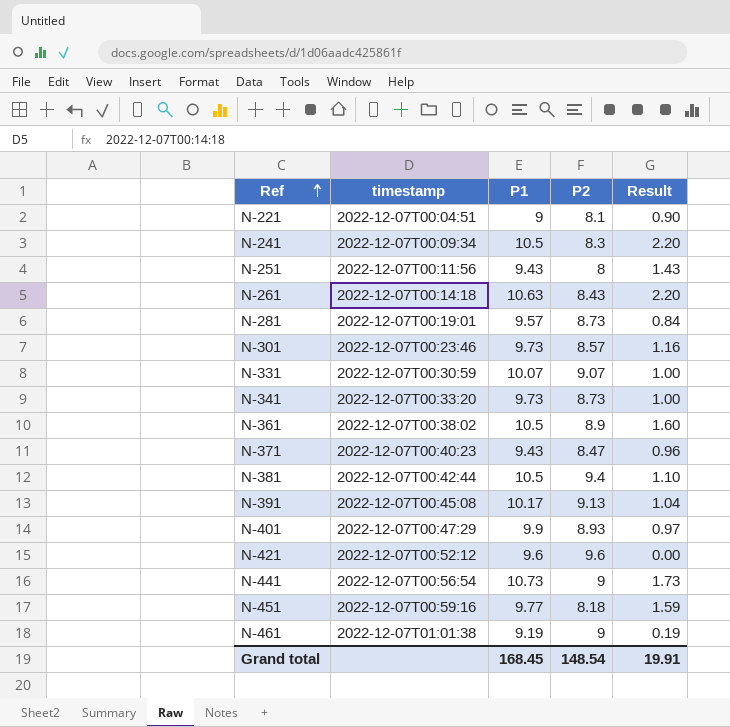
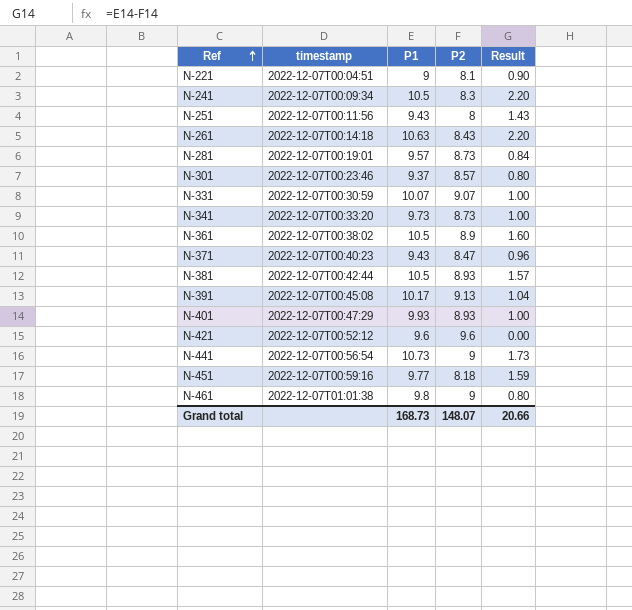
N-301 | P1: 9.73 -> 9.37
N-301 | Result: 1.16 -> 0.80
N-381 | P2: 9.4 -> 8.93
N-381 | Result: 1.10 -> 1.57
N-401 | P1: 9.9 -> 9.93
N-401 | Result: 0.97 -> 1.00
N-461 | P1: 9.19 -> 9.8
N-461 | Result: 0.19 -> 0.80
Grand total | P1: 168.45 -> 168.73
Grand total | P2: 148.54 -> 148.07
Grand total | Result: 19.91 -> 20.66

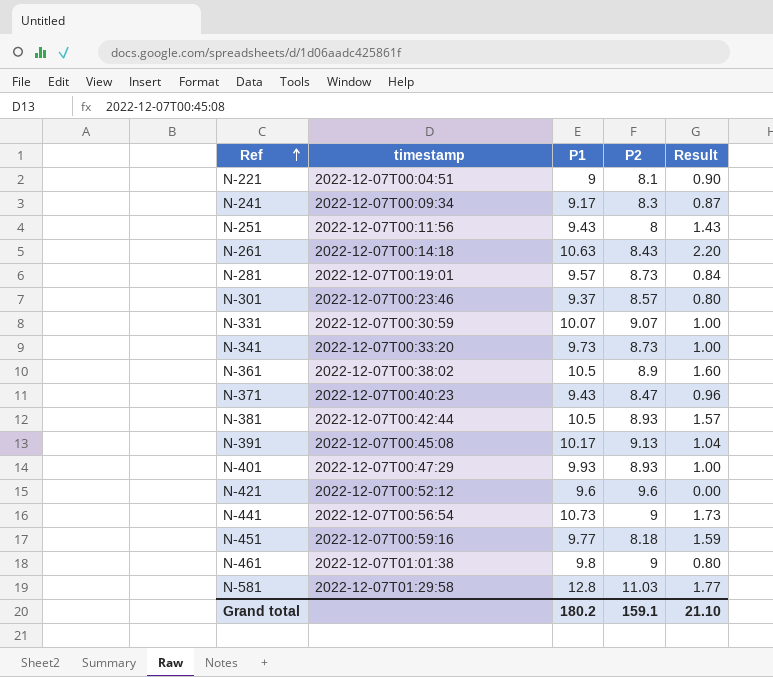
N-241 | P1: 10.5 -> 9.17
N-241 | Result: 2.20 -> 0.87
row N-581: none -> 2022-12-07T01:29:58 | 12.8 | 11.03 | 1.77
Grand total | P1: 168.73 -> 180.2
Grand total | P2: 148.07 -> 159.1
Grand total | Result: 20.66 -> 21.10

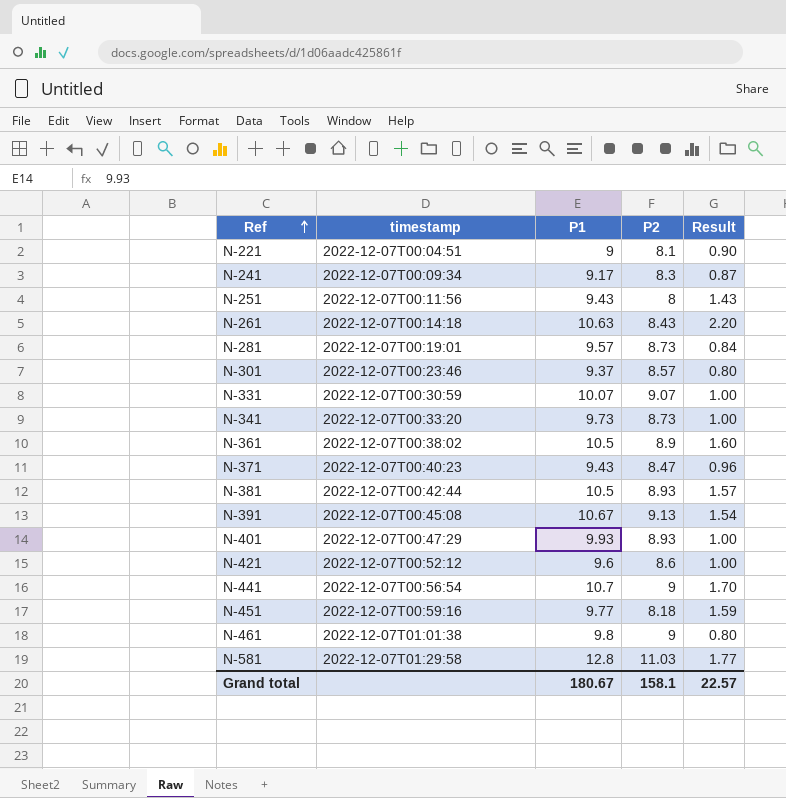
N-391 | P1: 10.17 -> 10.67
N-391 | Result: 1.04 -> 1.54
N-421 | P2: 9.6 -> 8.6
N-421 | Result: 0.00 -> 1.00
N-441 | P1: 10.73 -> 10.7
N-441 | Result: 1.73 -> 1.70
Grand total | P1: 180.2 -> 180.67
Grand total | P2: 159.1 -> 158.1
Grand total | Result: 21.10 -> 22.57

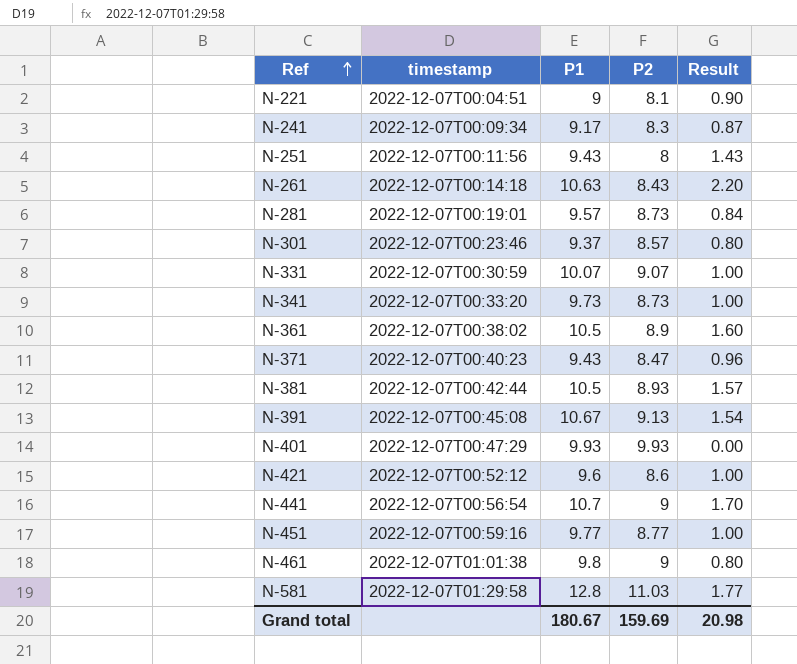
N-401 | P2: 8.93 -> 9.93
N-401 | Result: 1.00 -> 0.00
N-451 | P2: 8.18 -> 8.77
N-451 | Result: 1.59 -> 1.00
Grand total | P2: 158.1 -> 159.69
Grand total | Result: 22.57 -> 20.98

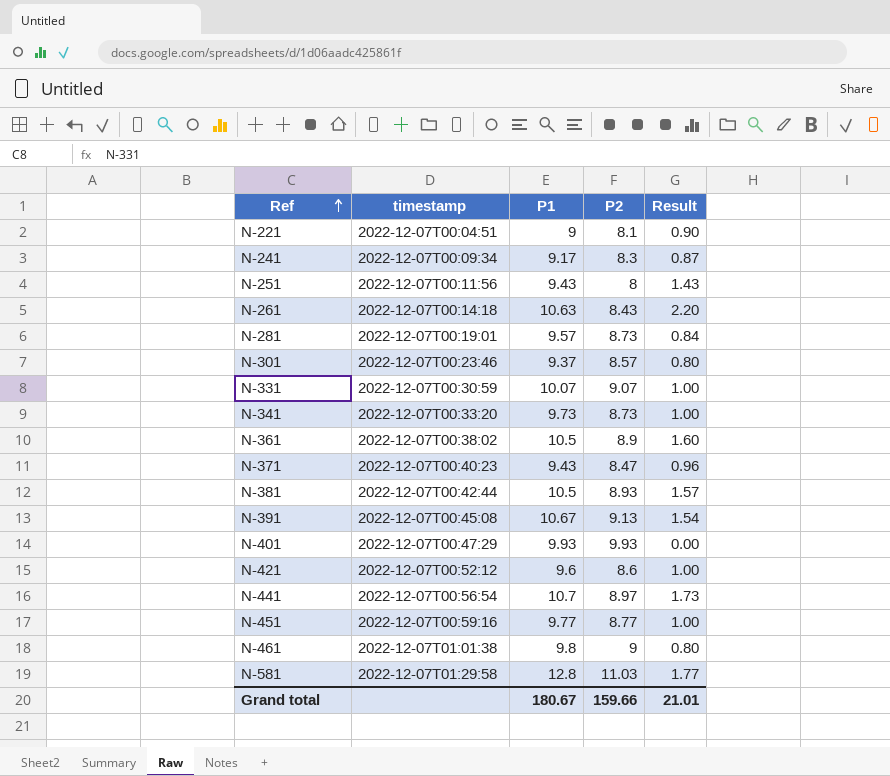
N-441 | P2: 9 -> 8.97
N-441 | Result: 1.70 -> 1.73
Grand total | P2: 159.69 -> 159.66
Grand total | Result: 20.98 -> 21.01

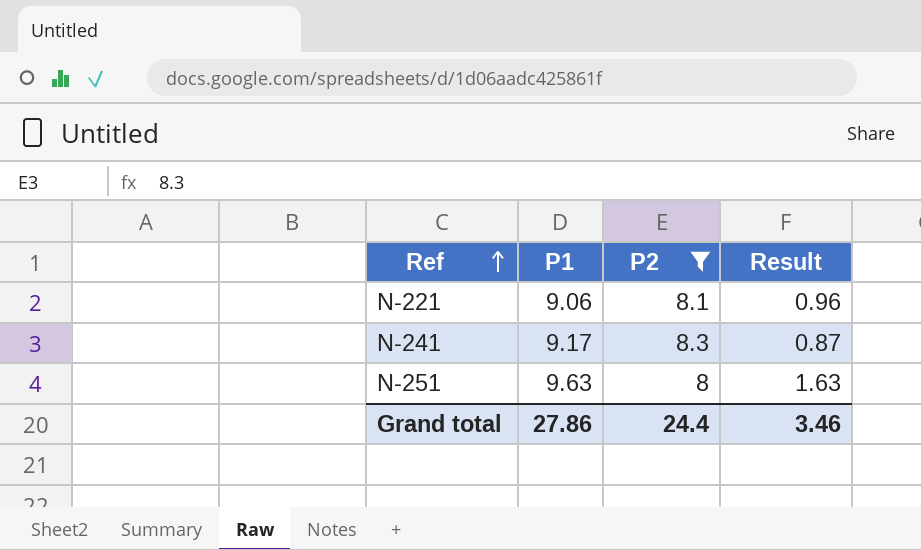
filter: none -> P2 <= 8.3
column timestamp | position: 2 -> none
N-221 | P1: 9 -> 9.06
N-221 | Result: 0.90 -> 0.96
N-251 | P1: 9.43 -> 9.63
N-251 | Result: 1.43 -> 1.63
Grand total | P1: 180.67 -> 27.86
Grand total | P2: 159.66 -> 24.4
Grand total | Result: 21.01 -> 3.46

